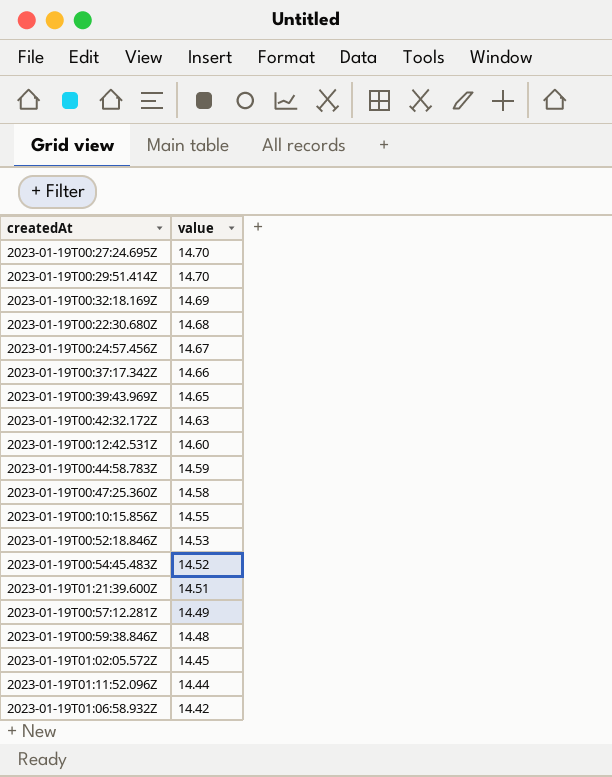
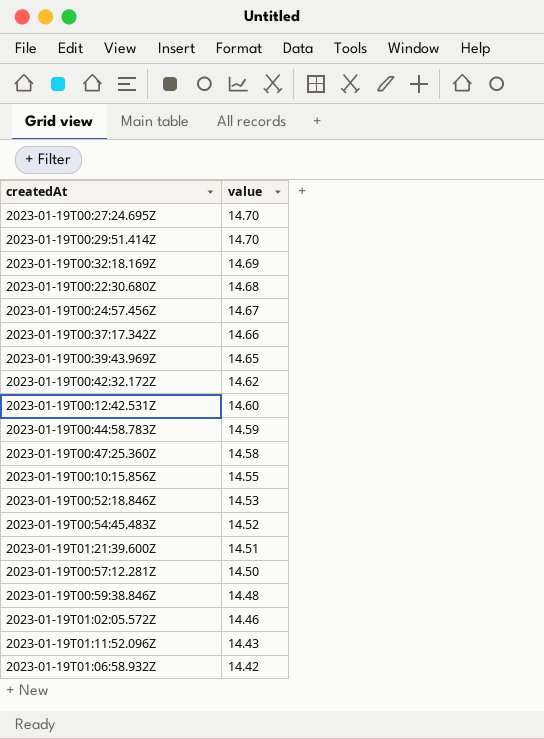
2023-01-19T00:42:32.172Z | value: 14.63 -> 14.62
2023-01-19T00:57:12.281Z | value: 14.49 -> 14.50
2023-01-19T01:02:05.572Z | value: 14.45 -> 14.46
2023-01-19T01:11:52.096Z | value: 14.44 -> 14.43

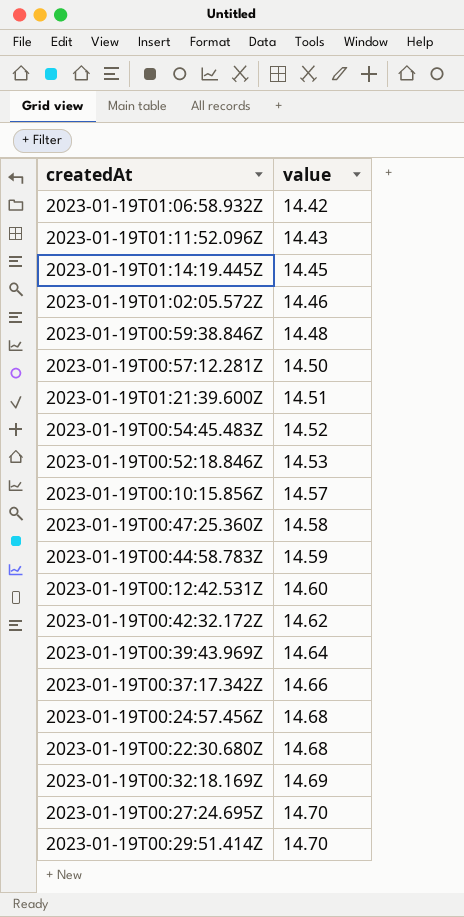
row order: value descending -> value ascending
row 2023-01-19T01:14:19.445Z: none -> 14.45
2023-01-19T00:10:15.856Z | value: 14.55 -> 14.57
2023-01-19T00:39:43.969Z | value: 14.65 -> 14.64
2023-01-19T00:24:57.456Z | value: 14.67 -> 14.68

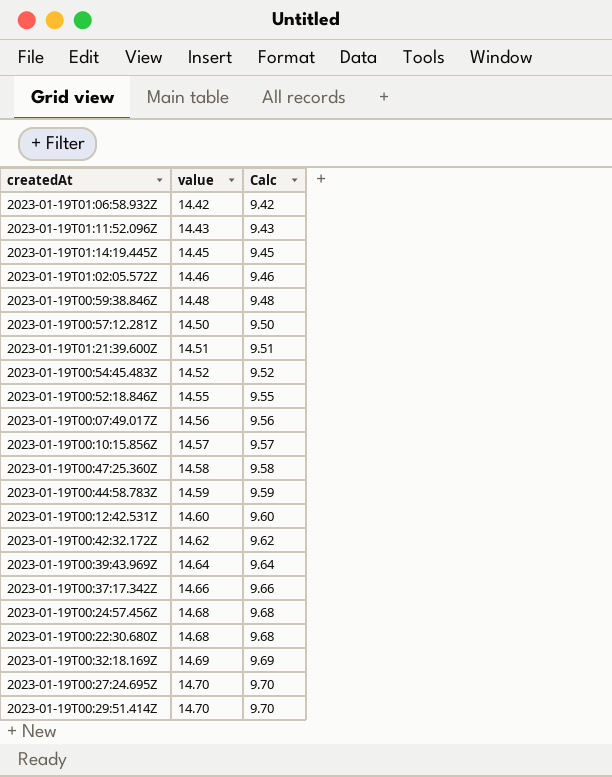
column Calc | formula: none -> [value] - 5
2023-01-19T00:52:18.846Z | value: 14.53 -> 14.55
row 2023-01-19T00:07:49.017Z: none -> 14.56 | 9.56

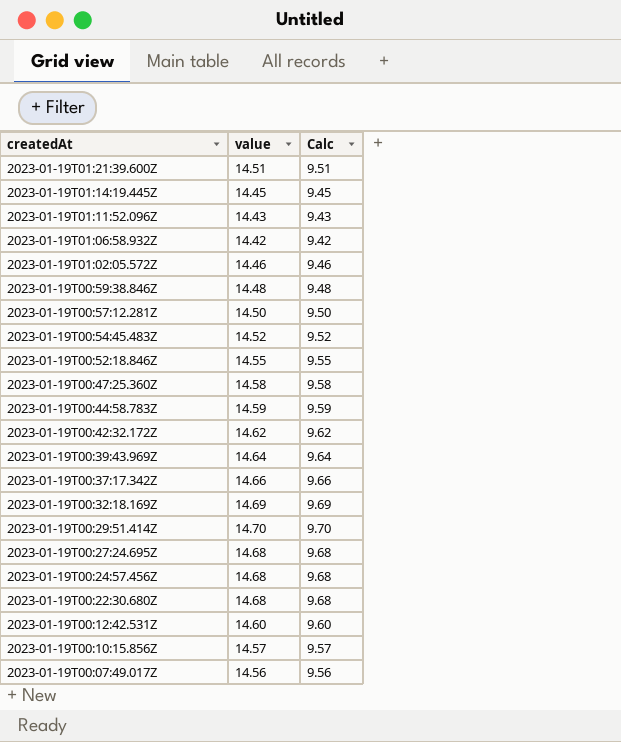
row order: value ascending -> createdAt descending
2023-01-19T00:27:24.695Z | value: 14.70 -> 14.68
2023-01-19T00:27:24.695Z | Calc: 9.70 -> 9.68

